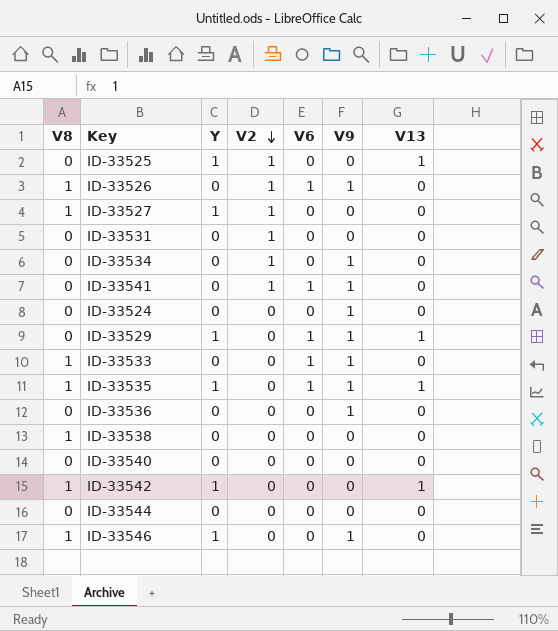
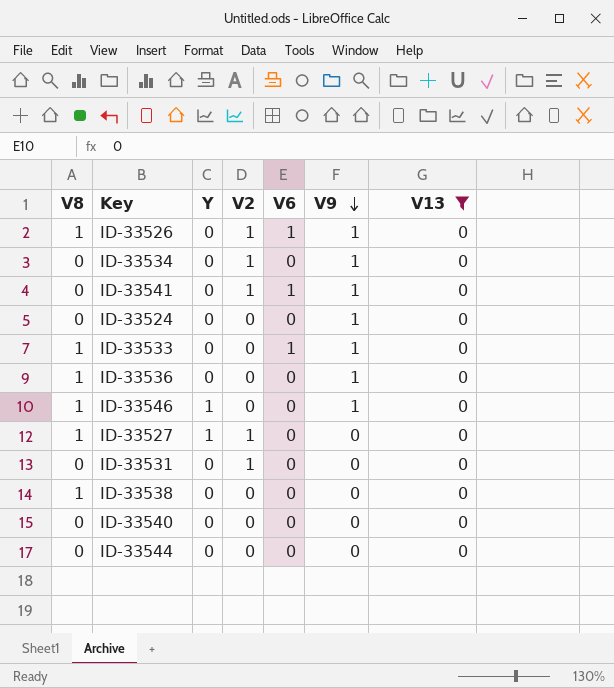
filter: none -> V13 = 0
row order: V2 descending -> V9 descending
ID-33536 | V8: 0 -> 1

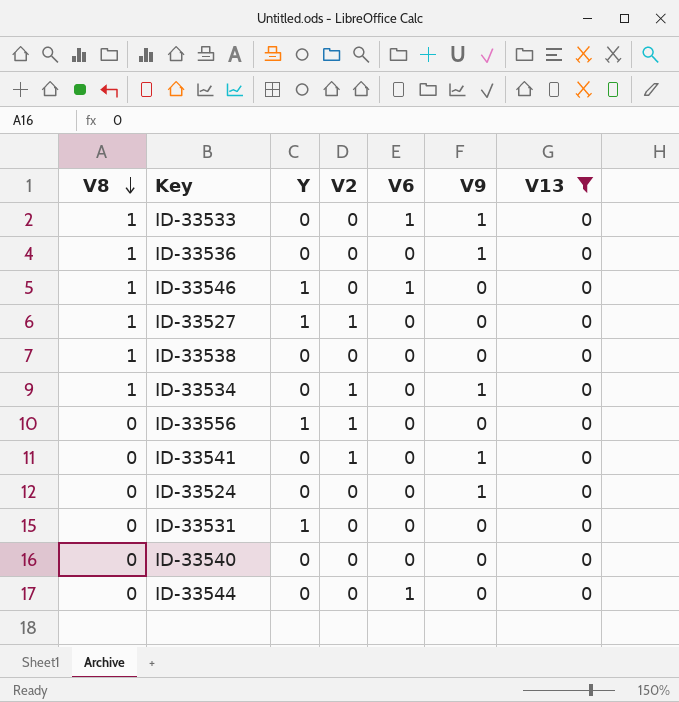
row order: V9 descending -> V8 descending
row ID-33526: 1 | 0 | 1 | 1 | 1 | 0 -> none
ID-33546 | V6: 0 -> 1
ID-33546 | V9: 1 -> 0
ID-33534 | V8: 0 -> 1
row ID-33556: none -> 0 | 1 | 1 | 0 | 0 | 0
ID-33541 | V6: 1 -> 0
ID-33531 | Y: 0 -> 1
ID-33531 | V2: 1 -> 0
ID-33544 | V6: 0 -> 1

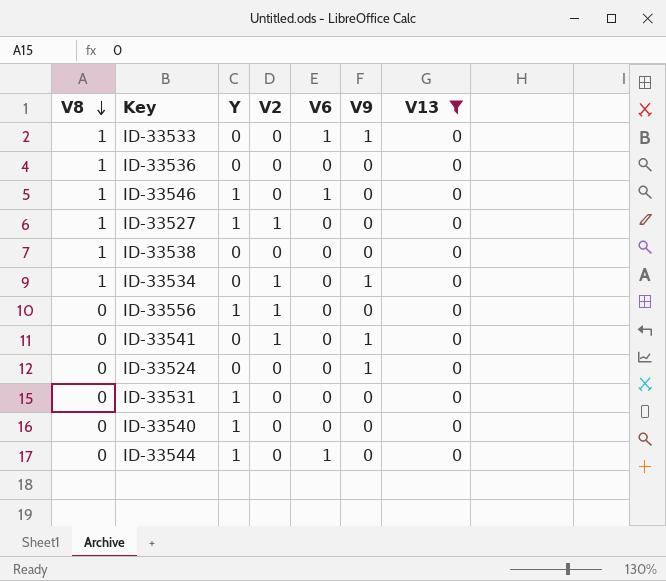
ID-33536 | V9: 1 -> 0
ID-33540 | Y: 0 -> 1
ID-33544 | Y: 0 -> 1

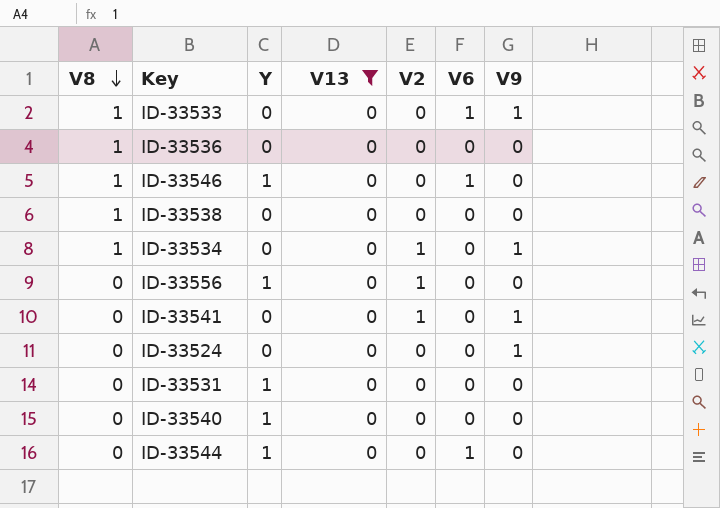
column V13 | position: 7 -> 4
row ID-33527: 1 | 1 | 1 | 0 | 0 | 0 -> none

